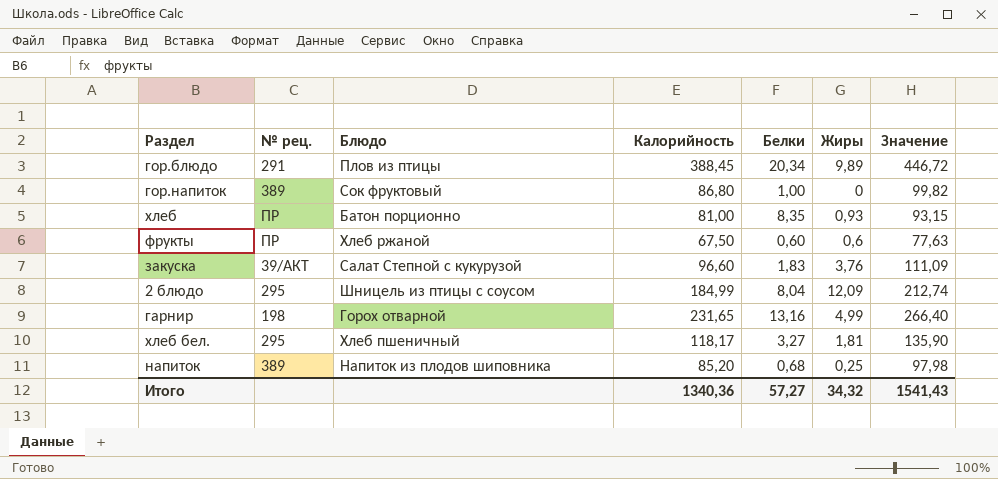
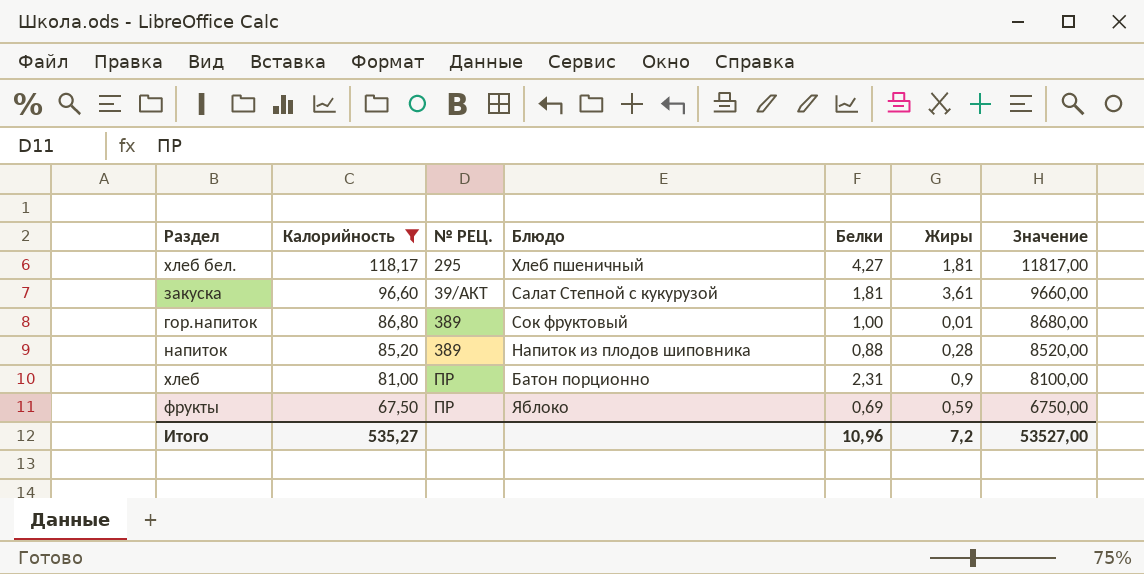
filter: none -> Калорийность <= 118,17
row order: none -> Калорийность descending
column Калорийность | position: 4 -> 2
column name: № рец. -> № РЕЦ.
column Значение | formula: [Калорийность] * 1,15 -> [Калорийность] * 100
хлеб бел. | Белки: 3,27 -> 4,27
закуска | Белки: 1,83 -> 1,81
закуска | Жиры: 3,76 -> 3,61
гор.напиток | Жиры: 0 -> 0,01
напиток | Белки: 0,68 -> 0,88
напиток | Жиры: 0,25 -> 0,28
хлеб | Белки: 8,35 -> 2,31
хлеб | Жиры: 0,93 -> 0,9
фрукты | Блюдо: Хлеб ржаной -> Яблоко
фрукты | Белки: 0,60 -> 0,69
фрукты | Жиры: 0,6 -> 0,59
Итого | Калорийность: 1340,36 -> 535,27
Итого | Белки: 57,27 -> 10,96
Итого | Жиры: 34,32 -> 7,2
Итого | Значение: 1541,43 -> 53527,00

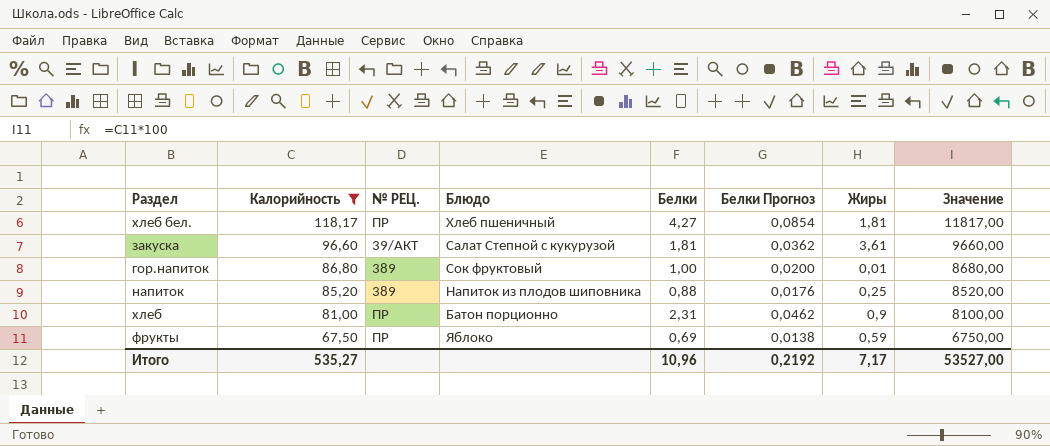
column Белки Прогноз | formula: none -> [Белки] * 0,02
хлеб бел. | № РЕЦ.: 295 -> ПР
напиток | Жиры: 0,28 -> 0,25
Итого | Жиры: 7,2 -> 7,17

